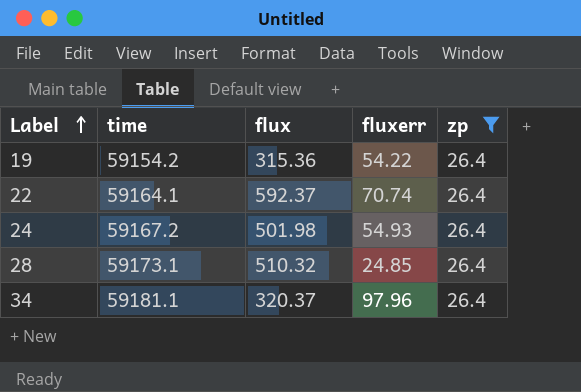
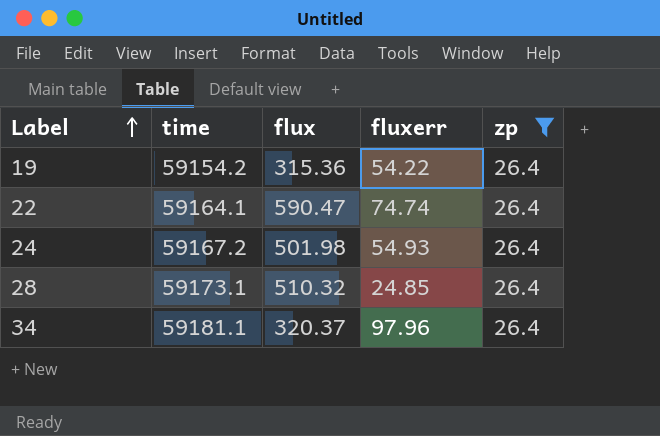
22 | flux: 592.37 -> 590.47
22 | fluxerr: 70.74 -> 74.74

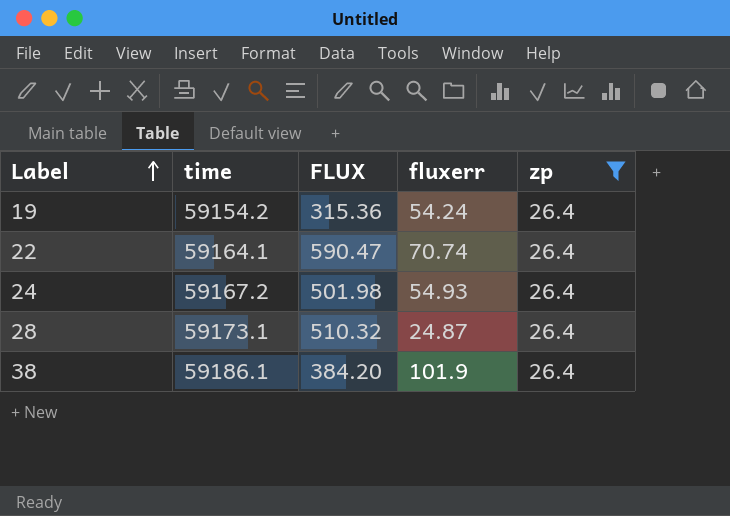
column name: flux -> FLUX
row 34: 59181.1 | 320.37 | 97.96 | 26.4 -> none
19 | fluxerr: 54.22 -> 54.24
22 | fluxerr: 74.74 -> 70.74
28 | fluxerr: 24.85 -> 24.87
row 38: none -> 59186.1 | 384.20 | 101.9 | 26.4

